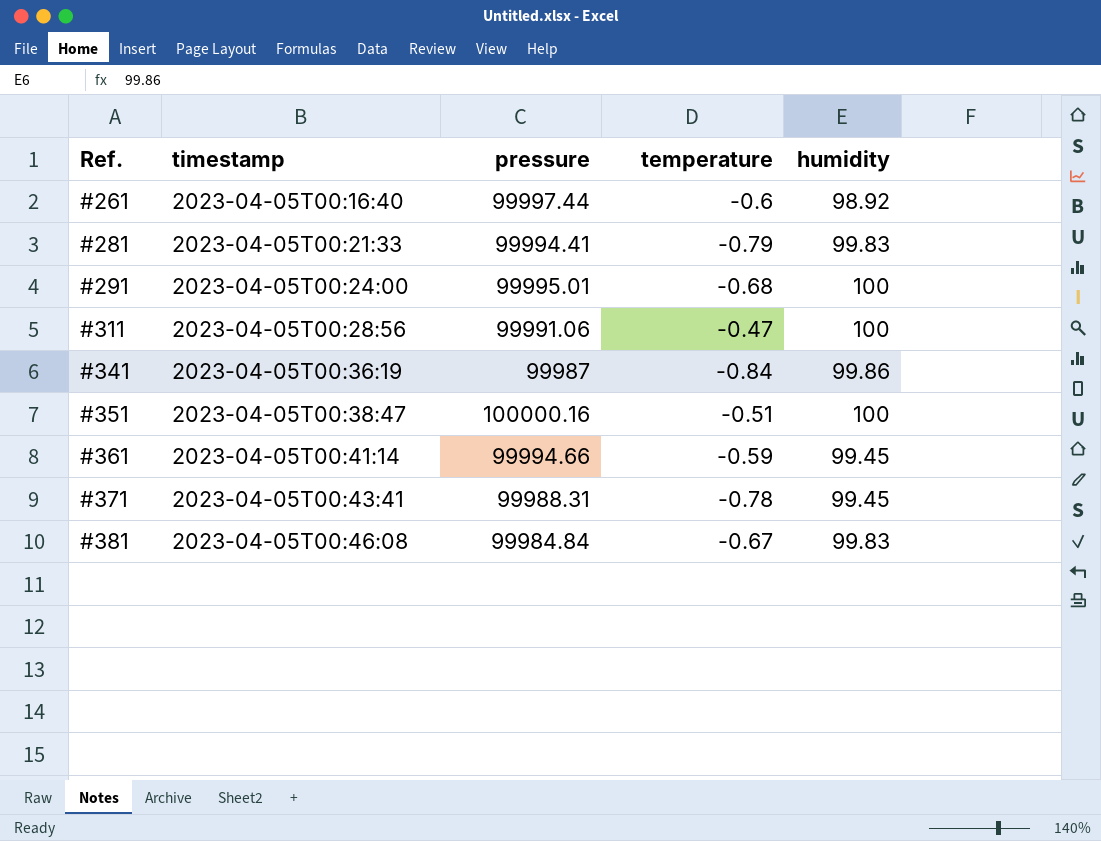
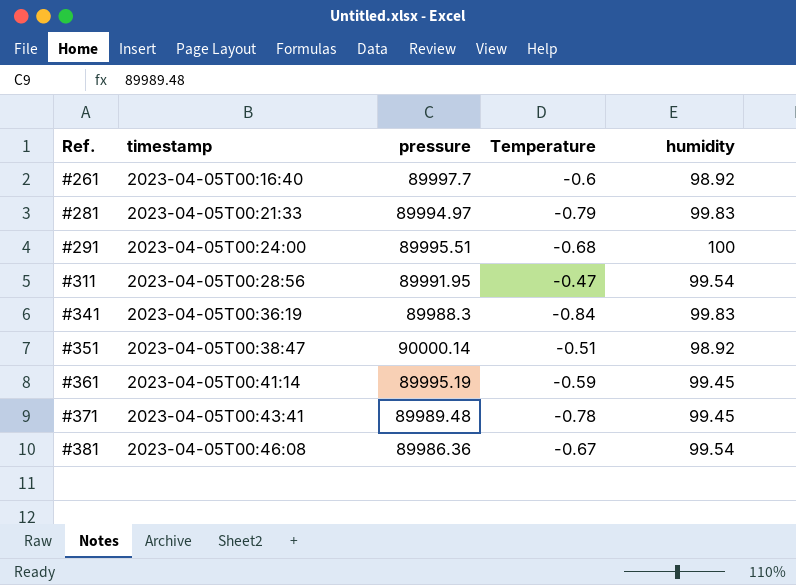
column name: temperature -> Temperature
#261 | pressure: 99997.44 -> 89997.7
#281 | pressure: 99994.41 -> 89994.97
#291 | pressure: 99995.01 -> 89995.51
#311 | pressure: 99991.06 -> 89991.95
#311 | humidity: 100 -> 99.54
#341 | pressure: 99987 -> 89988.3
#341 | humidity: 99.86 -> 99.83
#351 | pressure: 100000.16 -> 90000.14
#351 | humidity: 100 -> 98.92
#361 | pressure: 99994.66 -> 89995.19
#371 | pressure: 99988.31 -> 89989.48
#381 | pressure: 99984.84 -> 89986.36
#381 | humidity: 99.83 -> 99.54

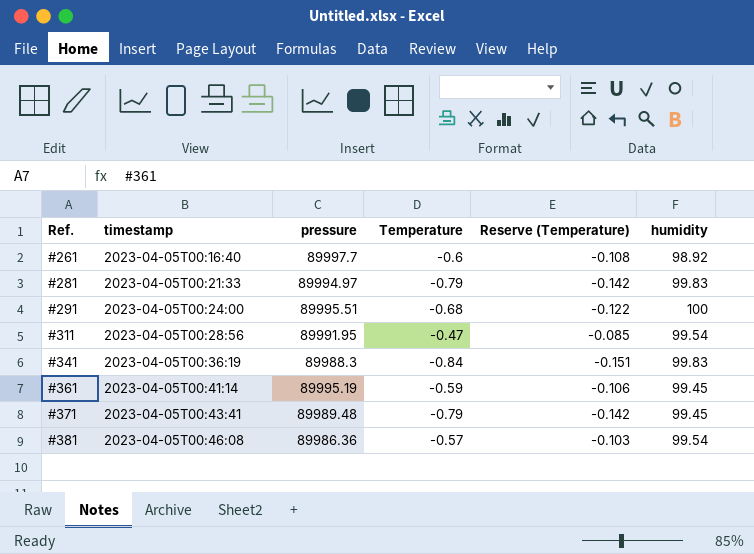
column Reserve (Temperature) | formula: none -> [Temperature] * 0.18
row #351: 2023-04-05T00:38:47 | 90000.14 | -0.51 | 98.92 -> none
#371 | Temperature: -0.78 -> -0.79
#381 | Temperature: -0.67 -> -0.57

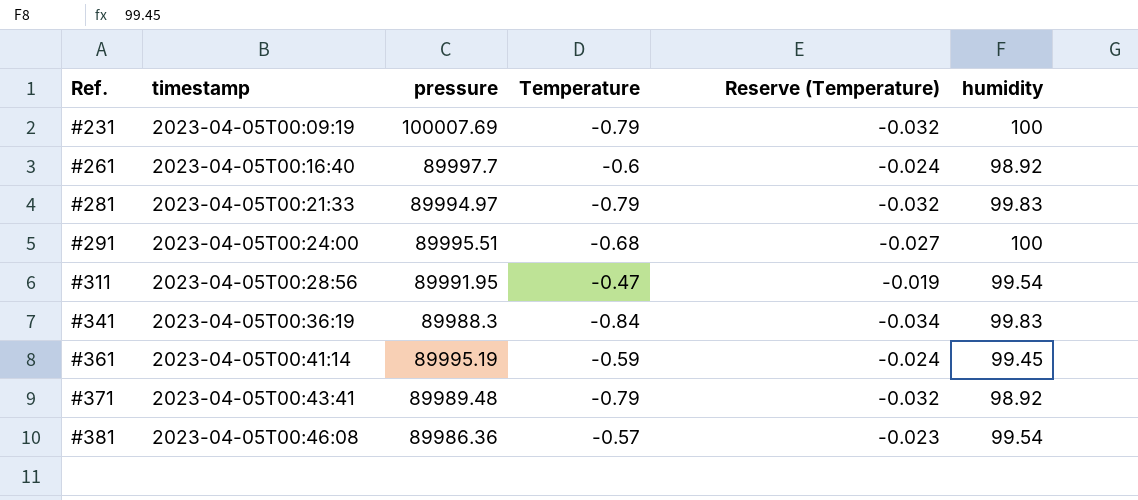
column Reserve (Temperature) | formula: [Temperature] * 0.18 -> [Temperature] * 0.04
row #231: none -> 2023-04-05T00:09:19 | 100007.69 | -0.79 | -0.032 | 100
#371 | humidity: 99.45 -> 98.92

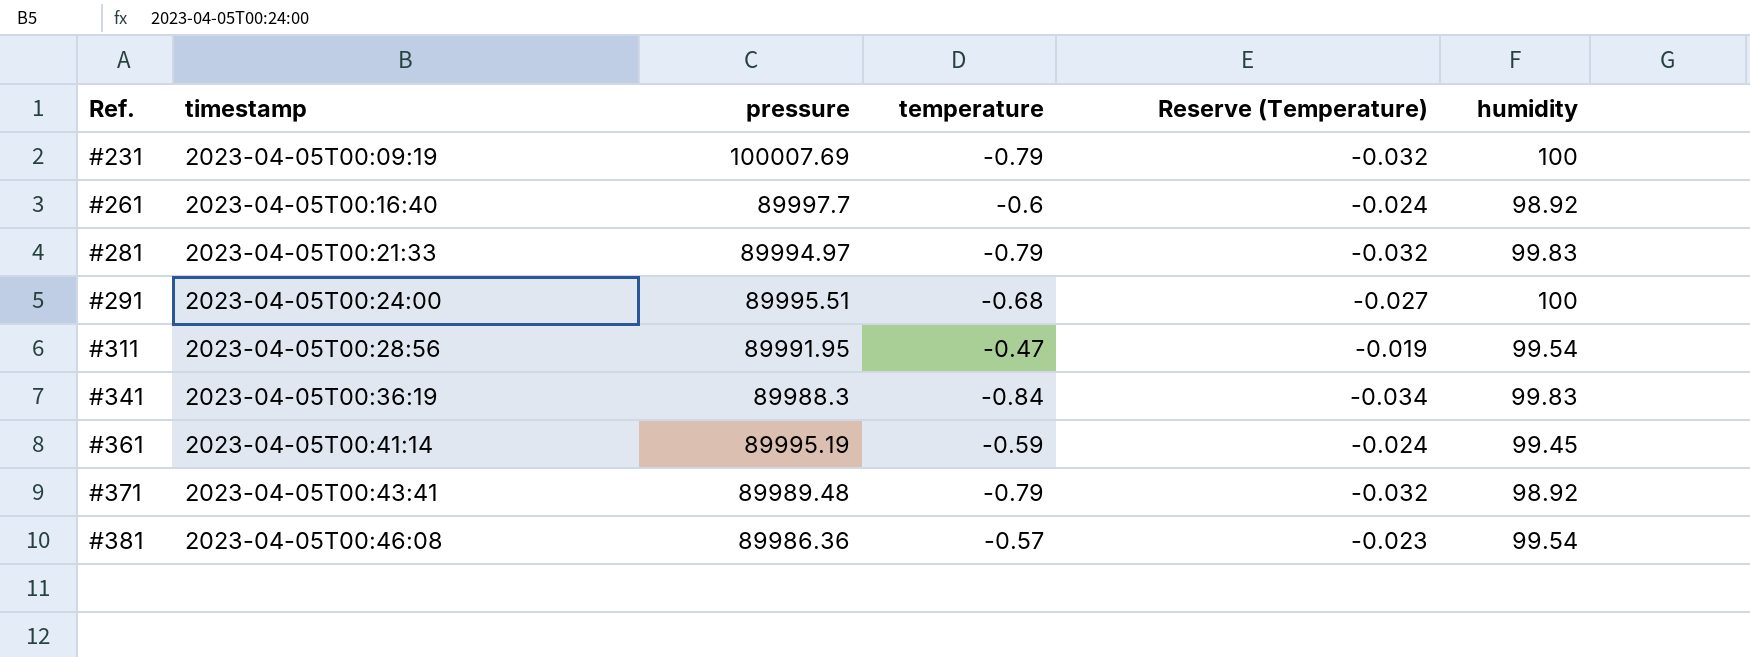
column name: Temperature -> temperature

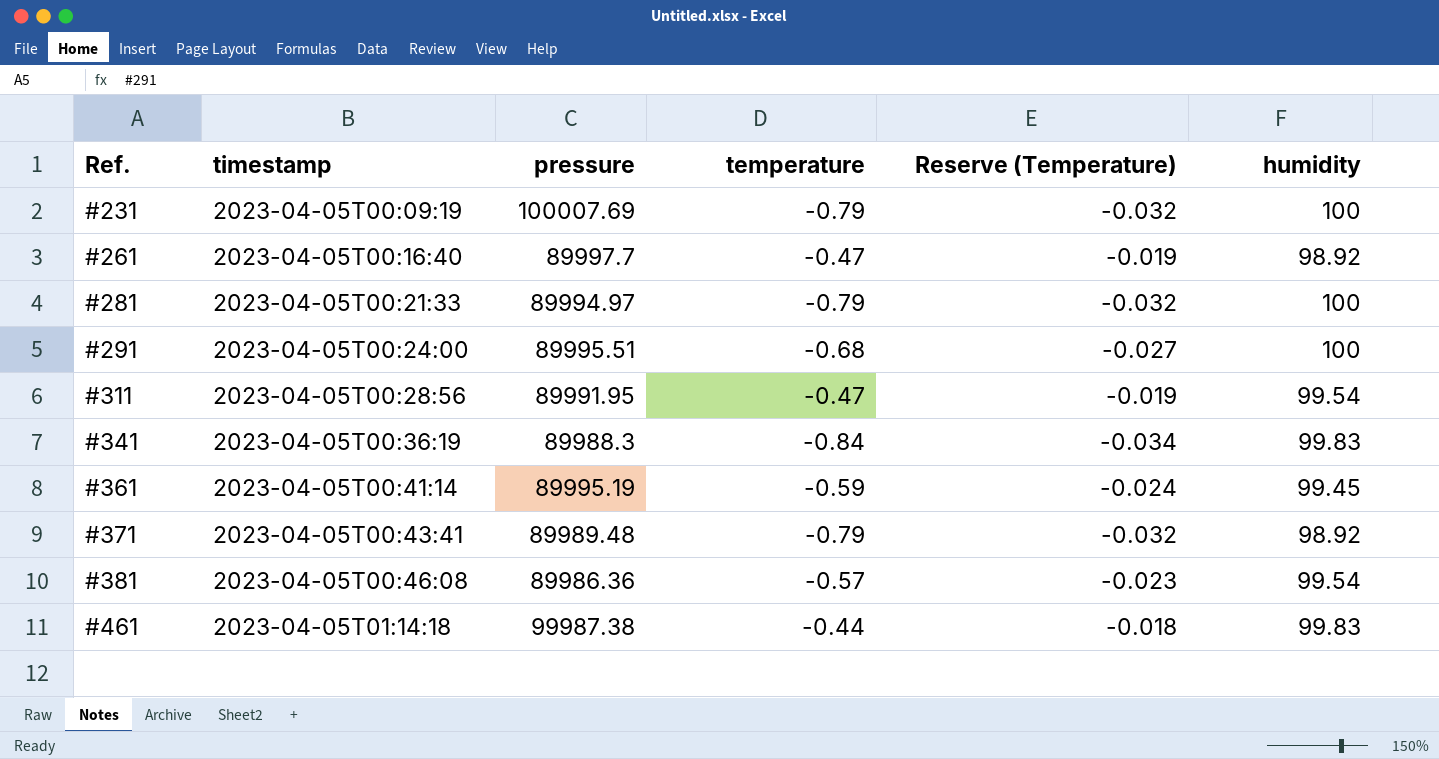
#261 | temperature: -0.6 -> -0.47
#261 | Reserve (Temperature): -0.024 -> -0.019
#281 | humidity: 99.83 -> 100
row #461: none -> 2023-04-05T01:14:18 | 99987.38 | -0.44 | -0.018 | 99.83

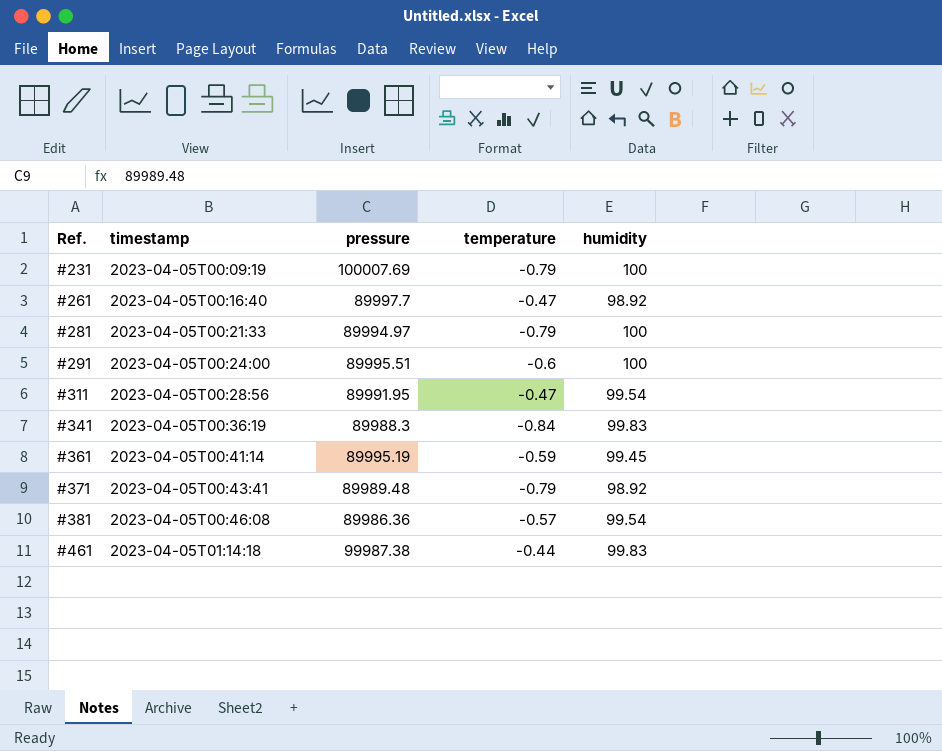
column Reserve (Temperature) | formula: [temperature] * 0.04 -> none
#291 | temperature: -0.68 -> -0.6

